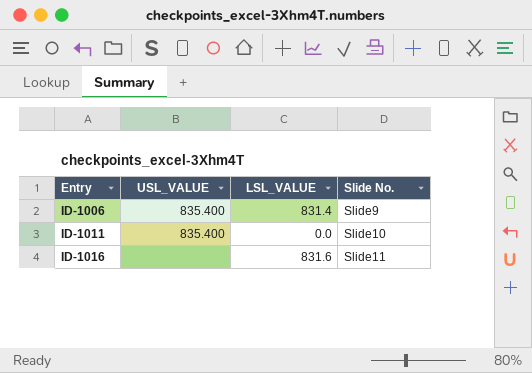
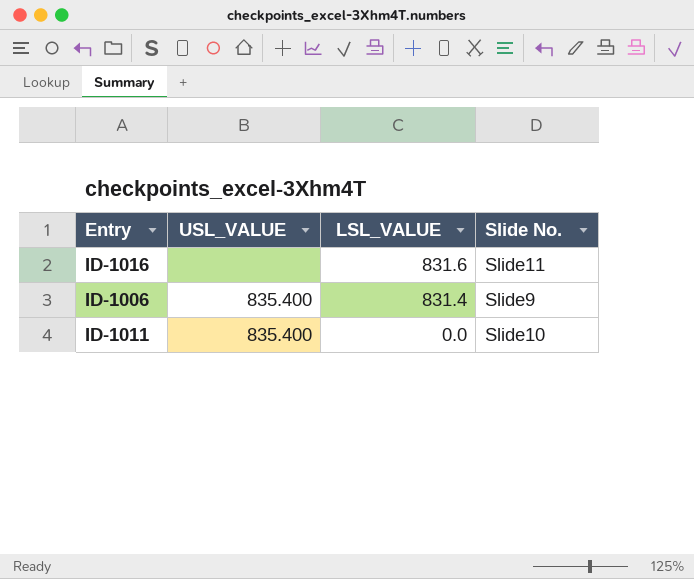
row order: Entry ascending -> LSL_VALUE descending

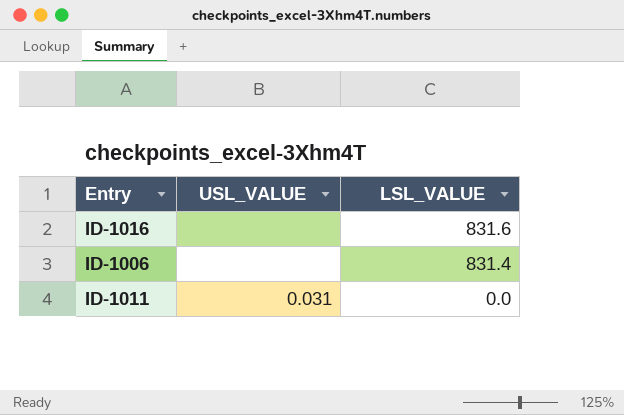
column Slide No. | position: 4 -> none
ID-1006 | USL_VALUE: 835.400 -> none
ID-1011 | USL_VALUE: 835.400 -> 0.031

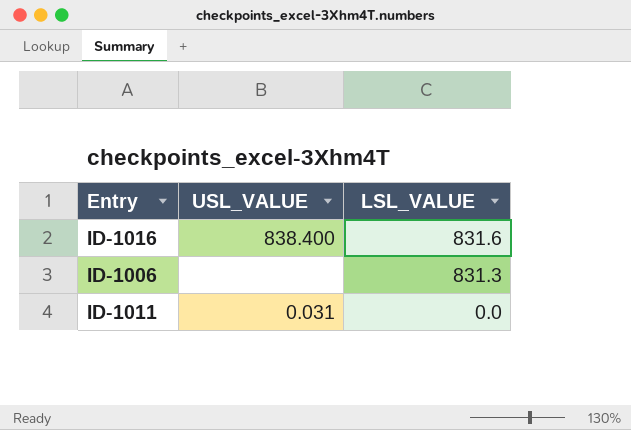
ID-1016 | USL_VALUE: none -> 838.400
ID-1006 | LSL_VALUE: 831.4 -> 831.3

